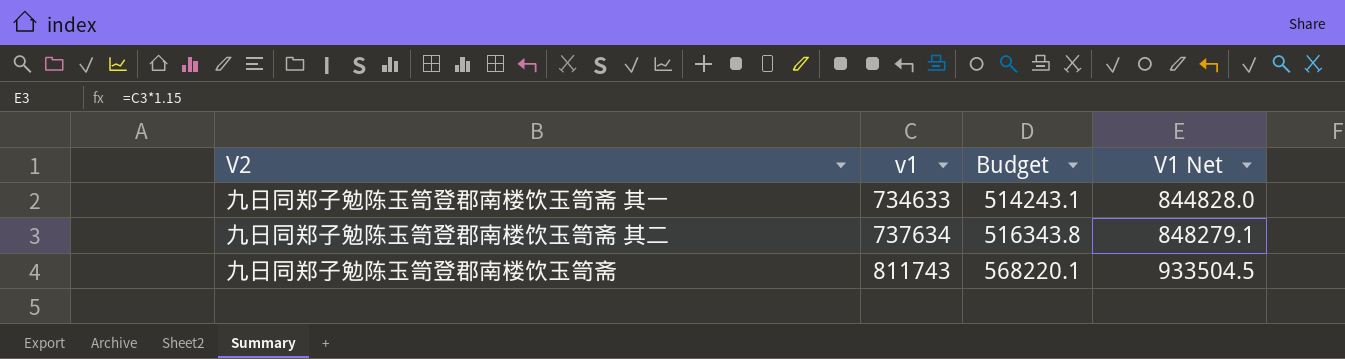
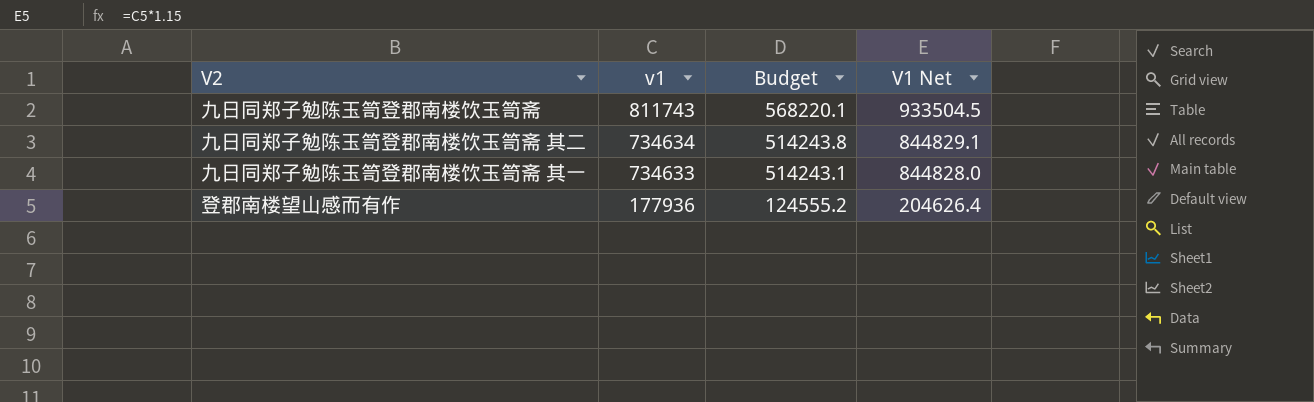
row order: v1 ascending -> v1 descending
九日同郑子勉陈玉笥登郡南楼饮玉笥斋 其二 | v1: 737634 -> 734634
九日同郑子勉陈玉笥登郡南楼饮玉笥斋 其二 | Budget: 516343.8 -> 514243.8
九日同郑子勉陈玉笥登郡南楼饮玉笥斋 其二 | V1 Net: 848279.1 -> 844829.1
row 登郡南楼望山感而有作: none -> 177936 | 124555.2 | 204626.4

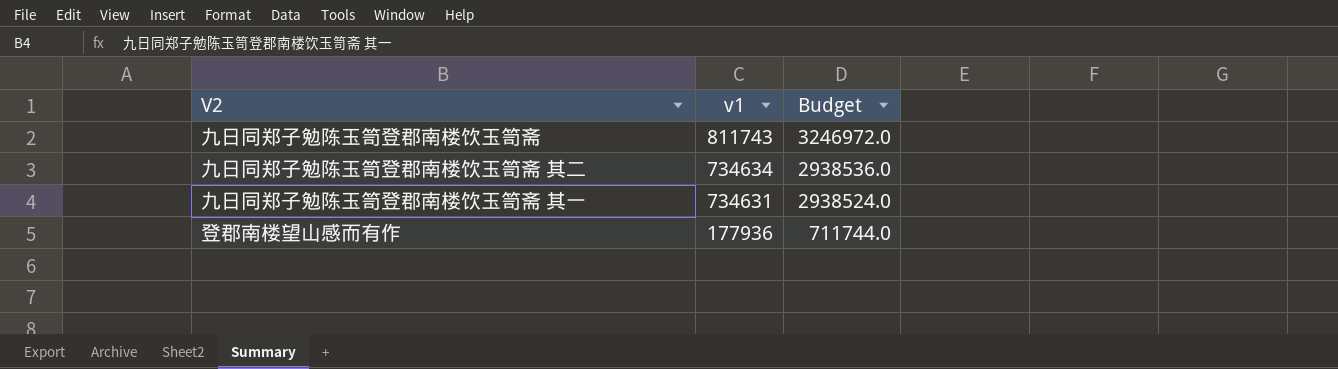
column V1 Net | formula: [v1] * 1.15 -> none
column Budget | formula: [v1] * 0.7 -> [v1] * 4
九日同郑子勉陈玉笥登郡南楼饮玉笥斋 其一 | v1: 734633 -> 734631

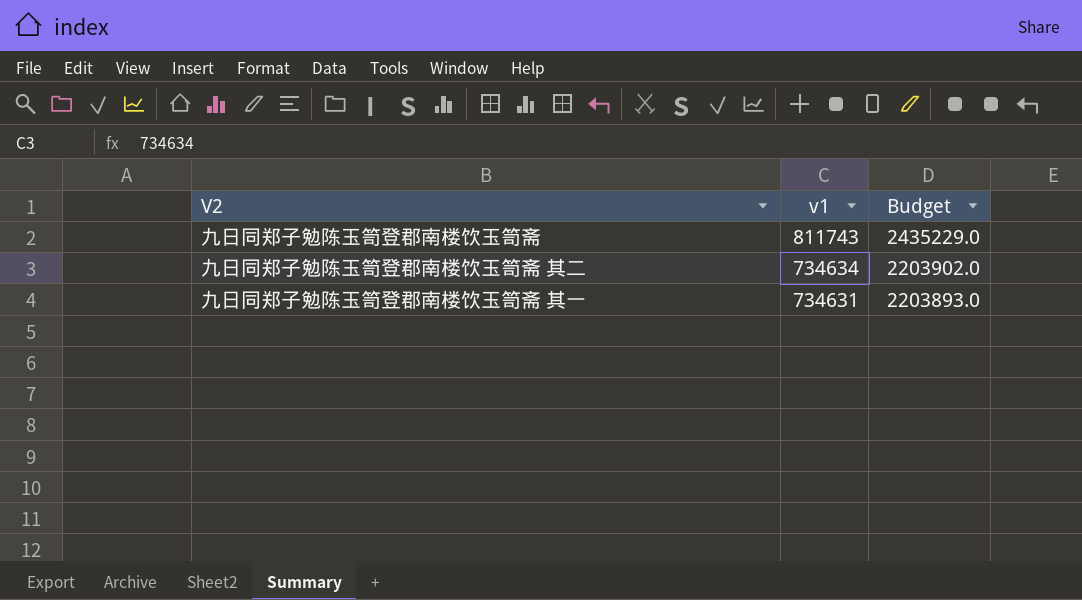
column Budget | formula: [v1] * 4 -> [v1] * 3
row 登郡南楼望山感而有作: 177936 | 711744.0 -> none

